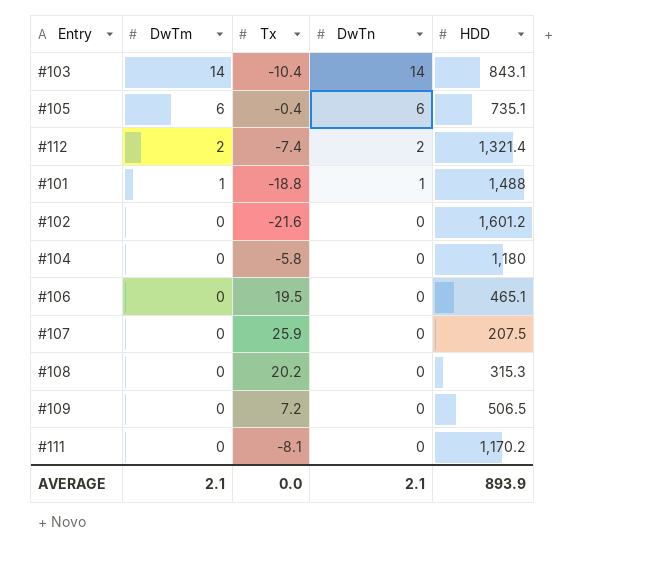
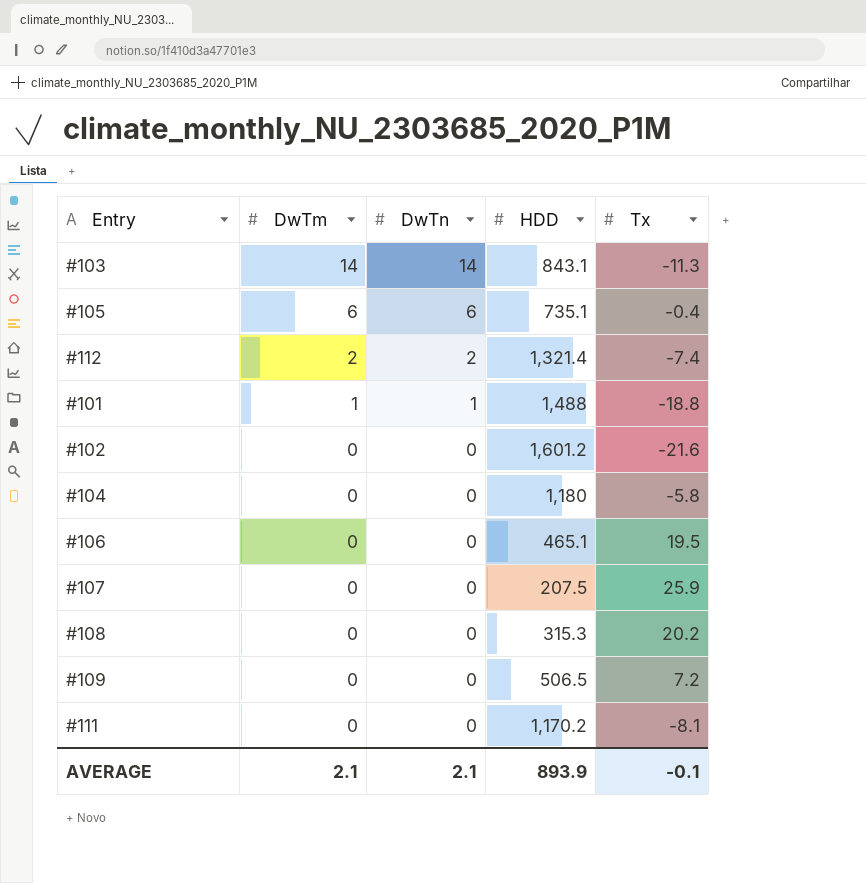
column Tx | position: 3 -> 5
#103 | Tx: -10.4 -> -11.3
AVERAGE | Tx: 0.0 -> -0.1

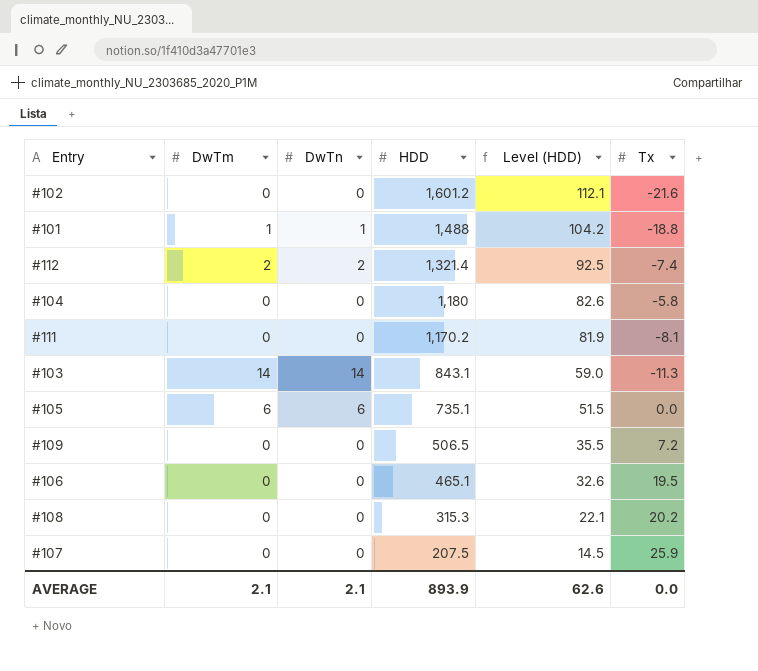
row order: DwTm descending -> HDD descending
column Level (HDD) | formula: none -> [HDD] * 0.07
#105 | Tx: -0.4 -> 0.0
AVERAGE | Tx: -0.1 -> 0.0

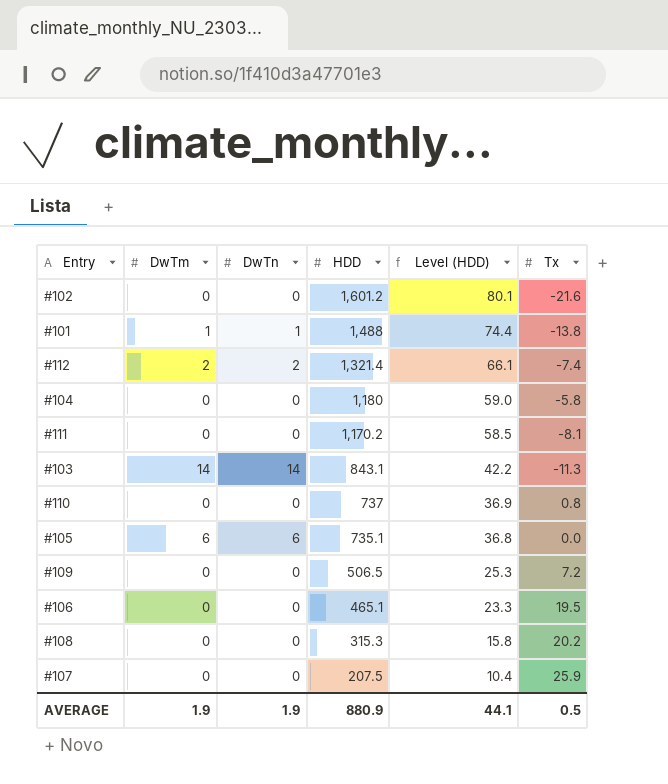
column Level (HDD) | formula: [HDD] * 0.07 -> [HDD] * 0.05
#101 | Tx: -18.8 -> -13.8
row #110: none -> 0 | 0 | 737 | 36.9 | 0.8
AVERAGE | DwTm: 2.1 -> 1.9
AVERAGE | DwTn: 2.1 -> 1.9
AVERAGE | HDD: 893.9 -> 880.9
AVERAGE | Level (HDD): 62.6 -> 44.1
AVERAGE | Tx: 0.0 -> 0.5

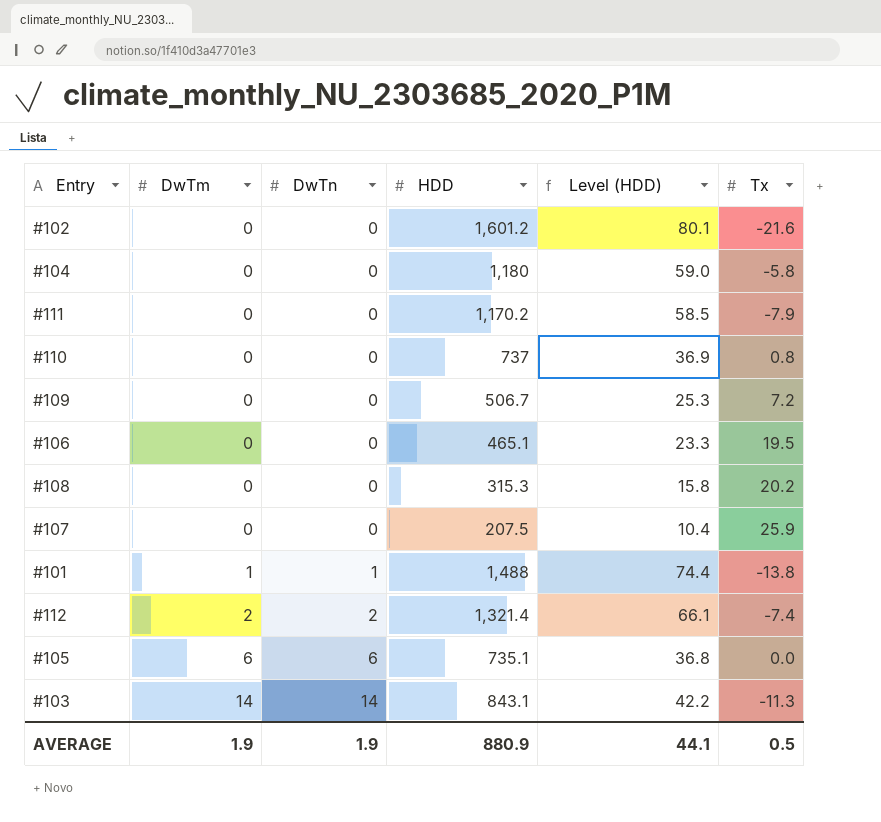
row order: HDD descending -> DwTm ascending
#111 | Tx: -8.1 -> -7.9
#109 | HDD: 506.5 -> 506.7

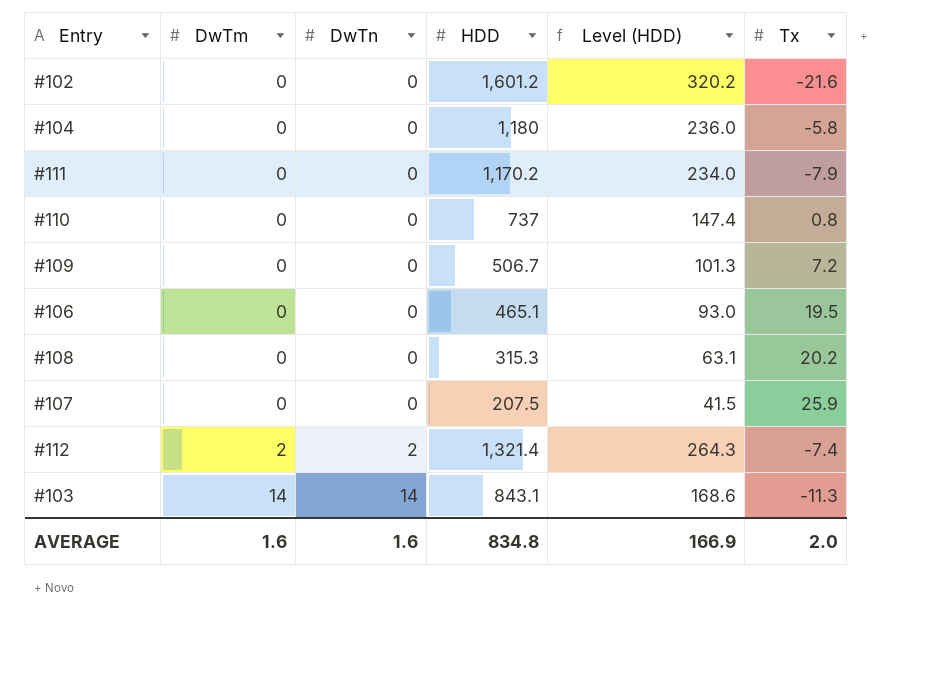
column Level (HDD) | formula: [HDD] * 0.05 -> [HDD] * 0.2
row #101: 1 | 1 | 1,488 | 74.4 | -13.8 -> none
row #105: 6 | 6 | 735.1 | 36.8 | 0.0 -> none
AVERAGE | DwTm: 1.9 -> 1.6
AVERAGE | DwTn: 1.9 -> 1.6
AVERAGE | HDD: 880.9 -> 834.8
AVERAGE | Level (HDD): 44.1 -> 166.9
AVERAGE | Tx: 0.5 -> 2.0

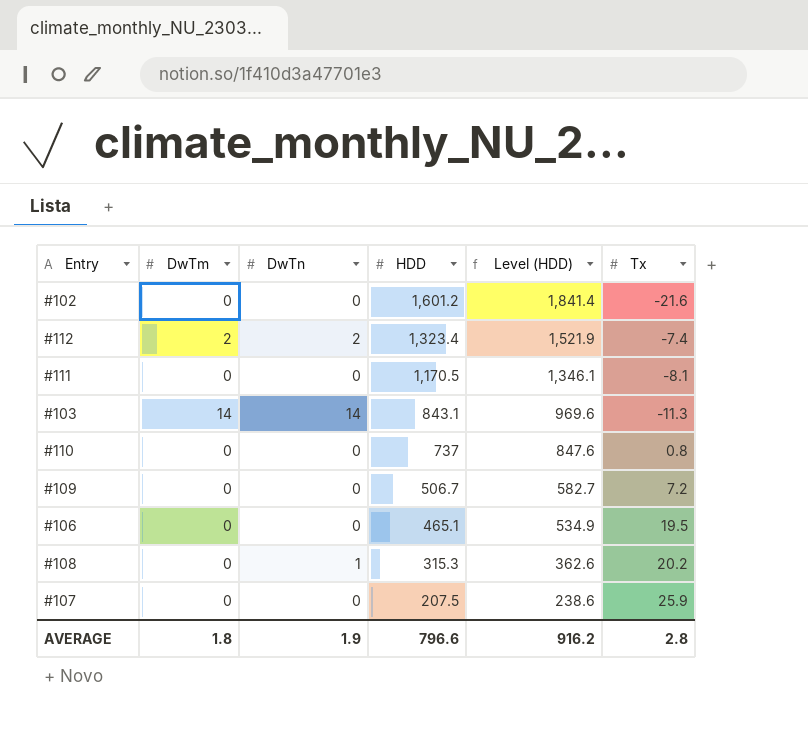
row order: DwTm ascending -> HDD descending
column Level (HDD) | formula: [HDD] * 0.2 -> [HDD] * 1.15
row #104: 0 | 0 | 1,180 | 236.0 | -5.8 -> none
#112 | HDD: 1,321.4 -> 1,323.4
#111 | HDD: 1,170.2 -> 1,170.5
#111 | Tx: -7.9 -> -8.1
#108 | DwTn: 0 -> 1
AVERAGE | DwTm: 1.6 -> 1.8
AVERAGE | DwTn: 1.6 -> 1.9
AVERAGE | HDD: 834.8 -> 796.6
AVERAGE | Level (HDD): 166.9 -> 916.2
AVERAGE | Tx: 2.0 -> 2.8

